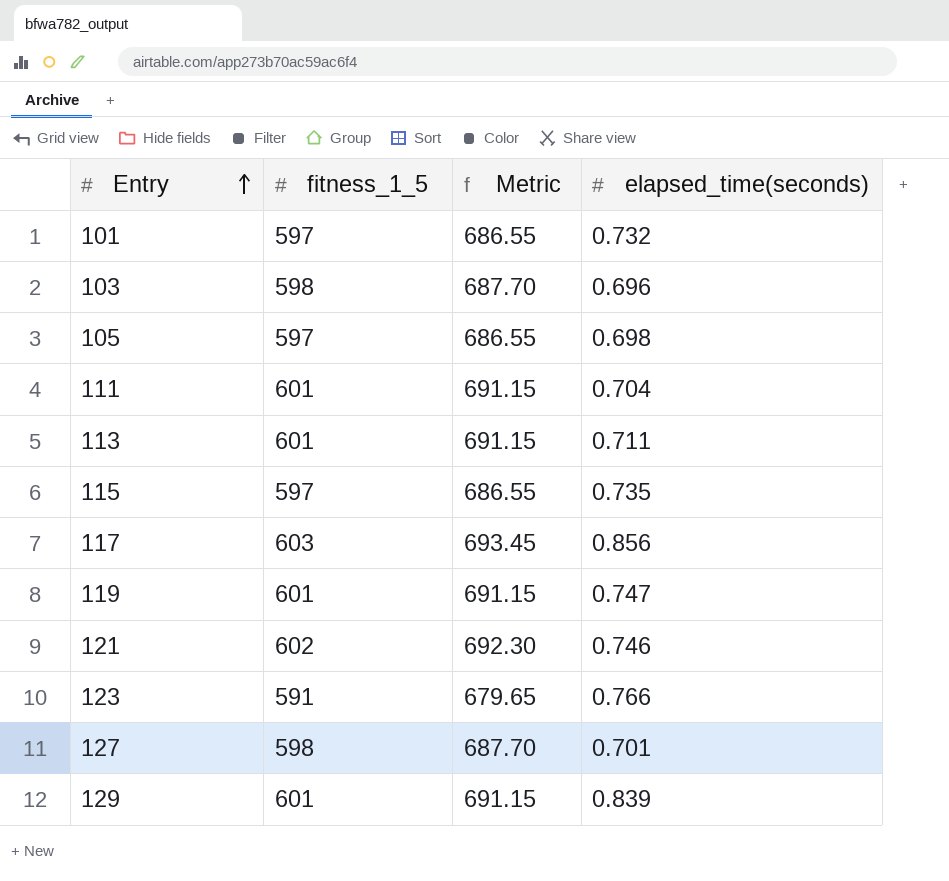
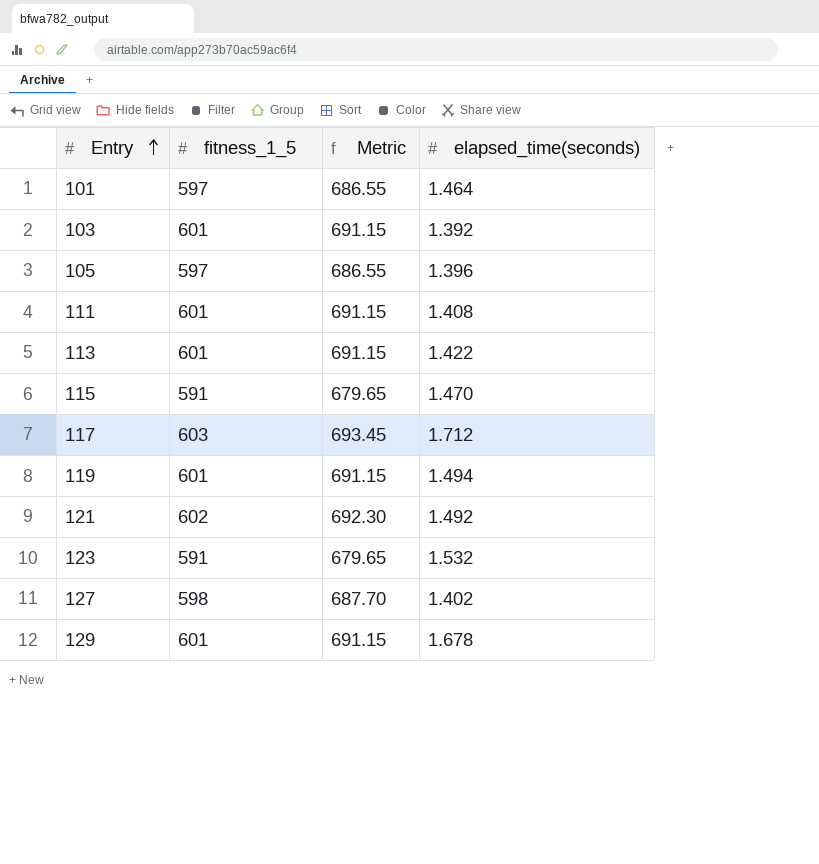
101 | elapsed_time(seconds): 0.732 -> 1.464
103 | fitness_1_5: 598 -> 601
103 | Metric: 687.70 -> 691.15
103 | elapsed_time(seconds): 0.696 -> 1.392
105 | elapsed_time(seconds): 0.698 -> 1.396
111 | elapsed_time(seconds): 0.704 -> 1.408
113 | elapsed_time(seconds): 0.711 -> 1.422
115 | fitness_1_5: 597 -> 591
115 | Metric: 686.55 -> 679.65
115 | elapsed_time(seconds): 0.735 -> 1.470
117 | elapsed_time(seconds): 0.856 -> 1.712
119 | elapsed_time(seconds): 0.747 -> 1.494
121 | elapsed_time(seconds): 0.746 -> 1.492
123 | elapsed_time(seconds): 0.766 -> 1.532
127 | elapsed_time(seconds): 0.701 -> 1.402
129 | elapsed_time(seconds): 0.839 -> 1.678

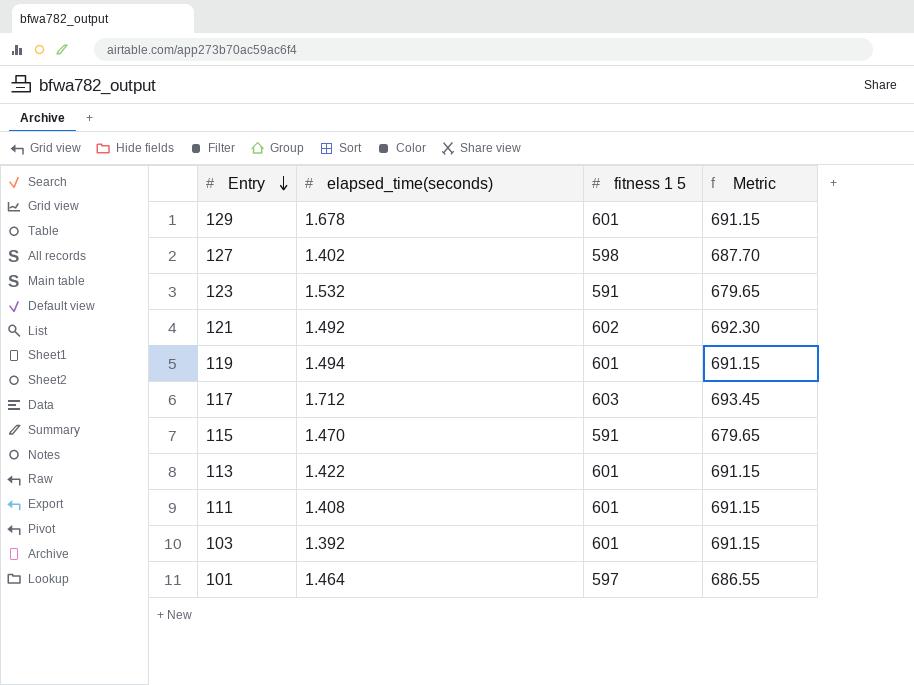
row order: Entry ascending -> Entry descending
column elapsed_time(seconds) | position: 4 -> 2
column name: fitness_1_5 -> fitness 1 5
row 105: 597 | 686.55 | 1.396 -> none

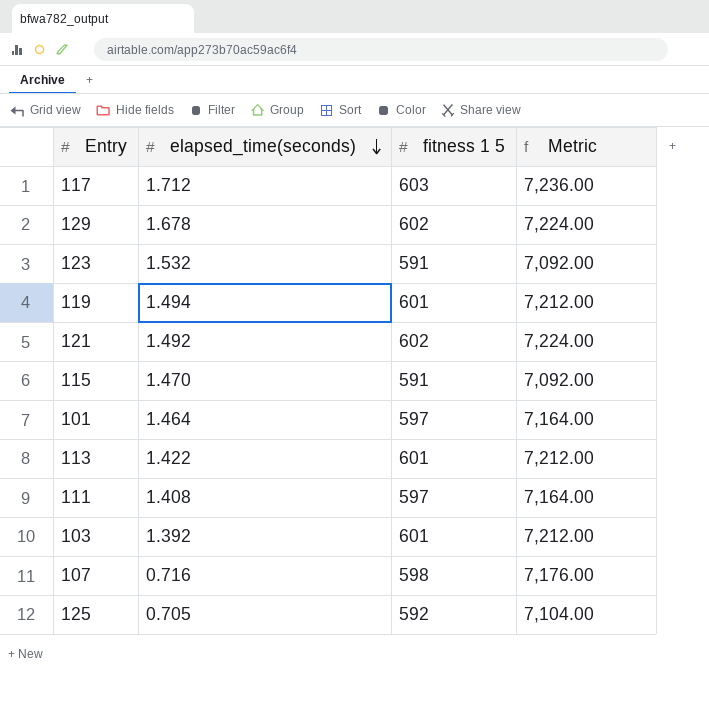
row order: Entry descending -> elapsed_time(seconds) descending
column Metric | formula: [fitness 1 5] * 1.15 -> [fitness 1 5] * 12
row 127: 1.402 | 598 | 687.70 -> none
129 | fitness 1 5: 601 -> 602
111 | fitness 1 5: 601 -> 597
row 107: none -> 0.716 | 598 | 7,176.00
row 125: none -> 0.705 | 592 | 7,104.00

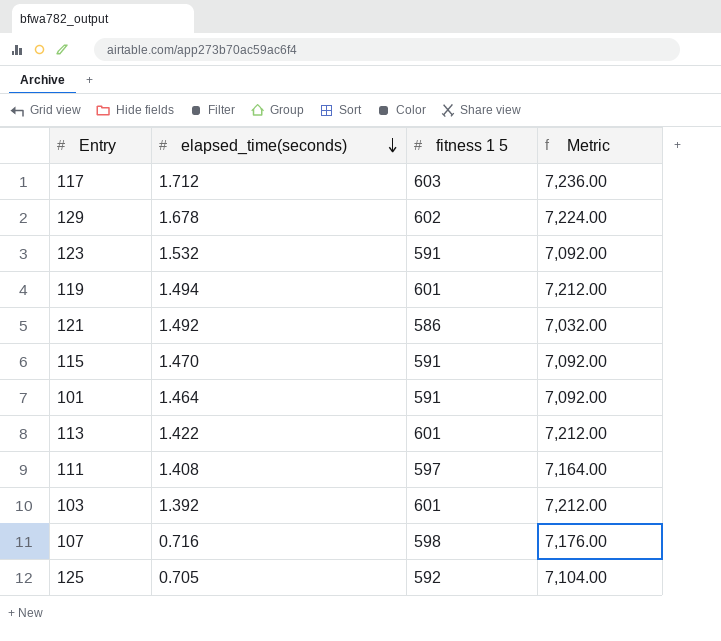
121 | fitness 1 5: 602 -> 586
121 | Metric: 7,224.00 -> 7,032.00
101 | fitness 1 5: 597 -> 591
101 | Metric: 7,164.00 -> 7,092.00

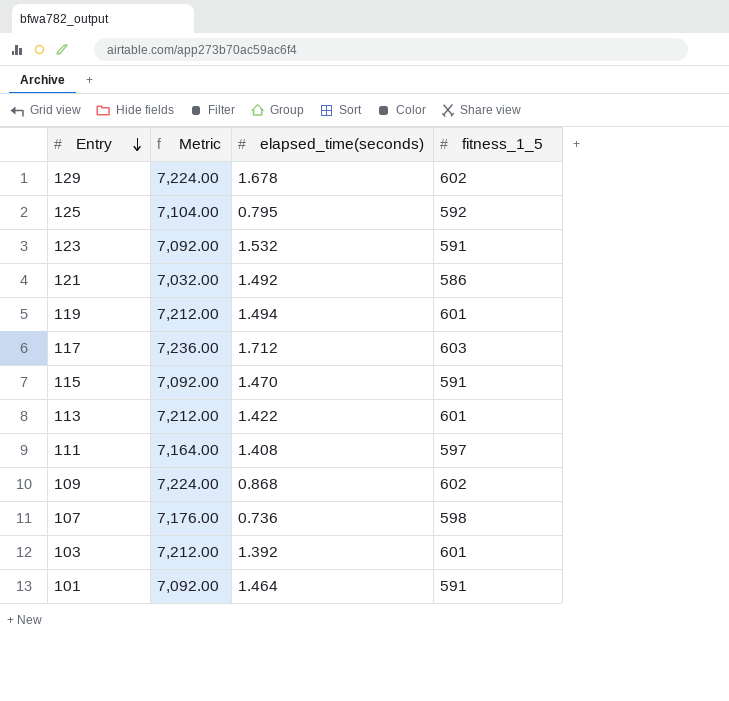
row order: elapsed_time(seconds) descending -> Entry descending
column Metric | position: 4 -> 2
column name: fitness 1 5 -> fitness_1_5
125 | elapsed_time(seconds): 0.705 -> 0.795
row 109: none -> 7,224.00 | 0.868 | 602
107 | elapsed_time(seconds): 0.716 -> 0.736

